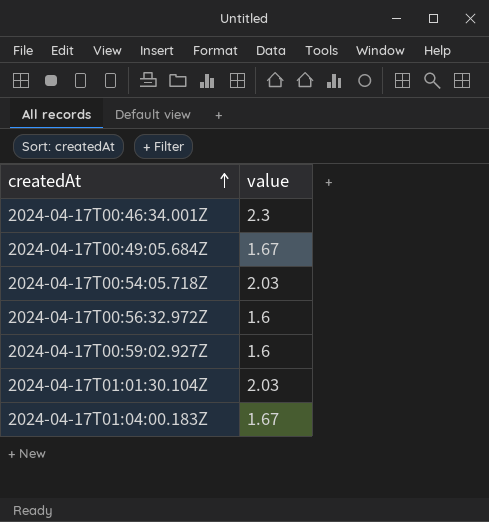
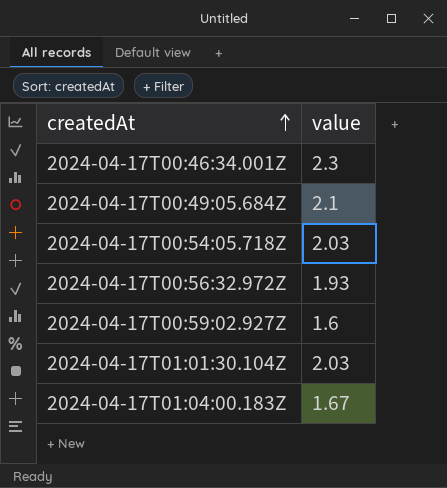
2024-04-17T00:49:05.684Z | value: 1.67 -> 2.1
2024-04-17T00:56:32.972Z | value: 1.6 -> 1.93

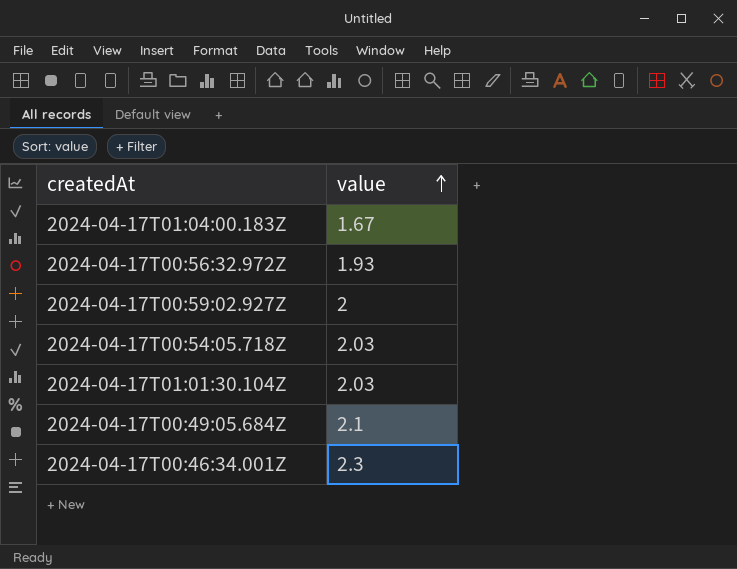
row order: createdAt ascending -> value ascending
2024-04-17T00:59:02.927Z | value: 1.6 -> 2

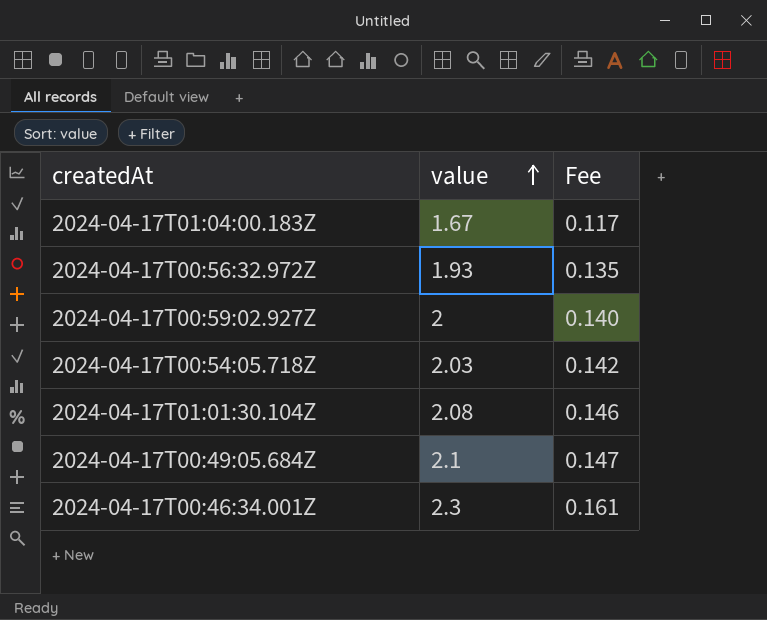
column Fee | formula: none -> [value] * 0.07
2024-04-17T01:01:30.104Z | value: 2.03 -> 2.08

